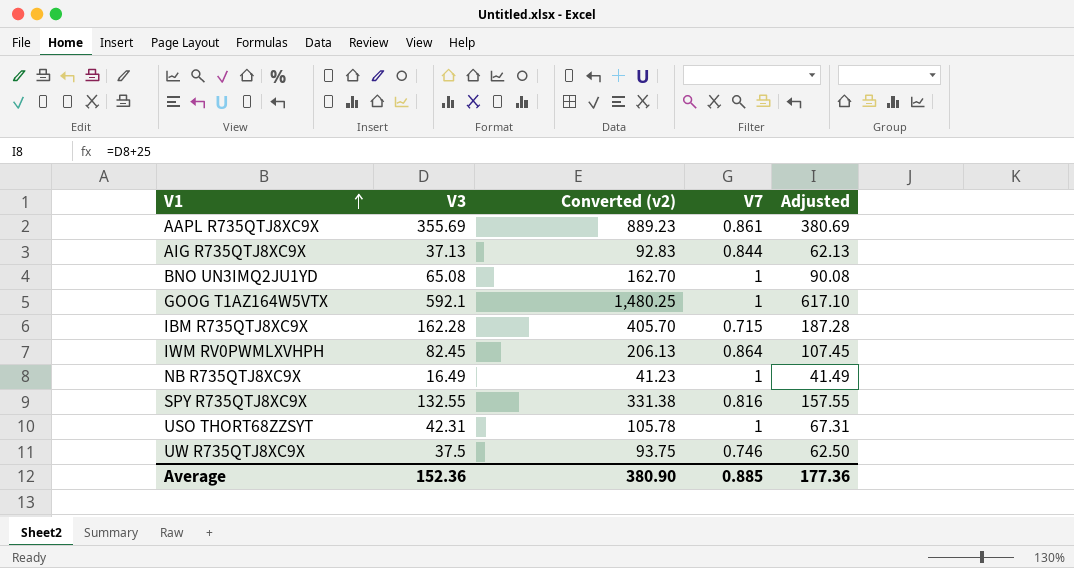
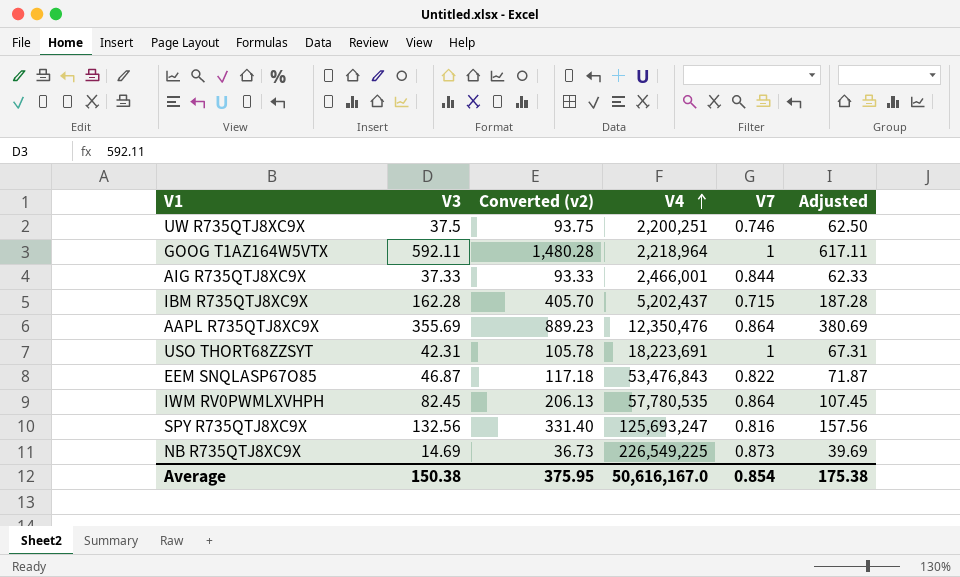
row order: V1 ascending -> V4 ascending
column V4 | position: none -> 4
row BNO UN3IMQ2JU1YD: 65.08 | 162.70 | 1 | 90.08 -> none
GOOG T1AZ164W5VTX | V3: 592.1 -> 592.11
GOOG T1AZ164W5VTX | Converted (v2): 1,480.25 -> 1,480.28
GOOG T1AZ164W5VTX | Adjusted: 617.10 -> 617.11
AIG R735QTJ8XC9X | V3: 37.13 -> 37.33
AIG R735QTJ8XC9X | Converted (v2): 92.83 -> 93.33
AIG R735QTJ8XC9X | Adjusted: 62.13 -> 62.33
AAPL R735QTJ8XC9X | V7: 0.861 -> 0.864
row EEM SNQLASP67O85: none -> 46.87 | 117.18 | 53,476,843 | 0.822 | 71.87
SPY R735QTJ8XC9X | V3: 132.55 -> 132.56
SPY R735QTJ8XC9X | Converted (v2): 331.38 -> 331.40
SPY R735QTJ8XC9X | Adjusted: 157.55 -> 157.56
NB R735QTJ8XC9X | V3: 16.49 -> 14.69
NB R735QTJ8XC9X | Converted (v2): 41.23 -> 36.73
NB R735QTJ8XC9X | V7: 1 -> 0.873
NB R735QTJ8XC9X | Adjusted: 41.49 -> 39.69
Average | V3: 152.36 -> 150.38
Average | Converted (v2): 380.90 -> 375.95
Average | V7: 0.885 -> 0.854
Average | Adjusted: 177.36 -> 175.38

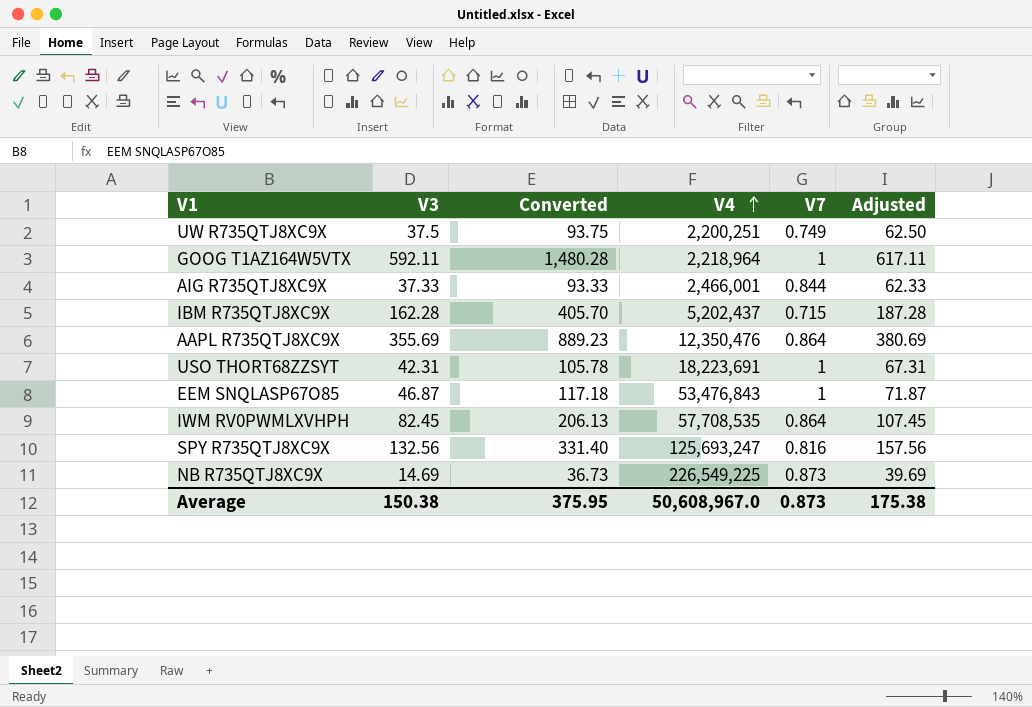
column name: Converted (v2) -> Converted
UW R735QTJ8XC9X | V7: 0.746 -> 0.749
EEM SNQLASP67O85 | V7: 0.822 -> 1
IWM RV0PWMLXVHPH | V4: 57,780,535 -> 57,708,535
Average | V4: 50,616,167.0 -> 50,608,967.0
Average | V7: 0.854 -> 0.873

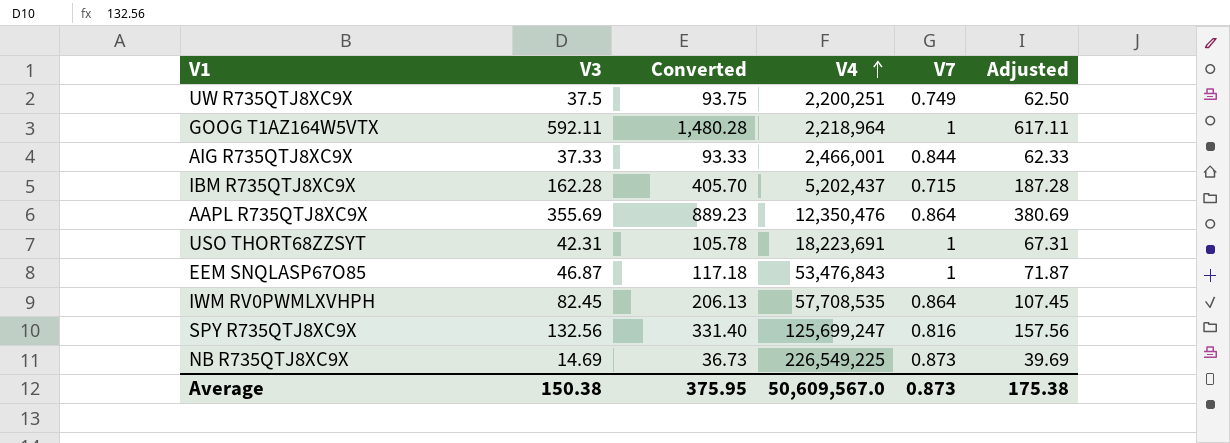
SPY R735QTJ8XC9X | V4: 125,693,247 -> 125,699,247
Average | V4: 50,608,967.0 -> 50,609,567.0

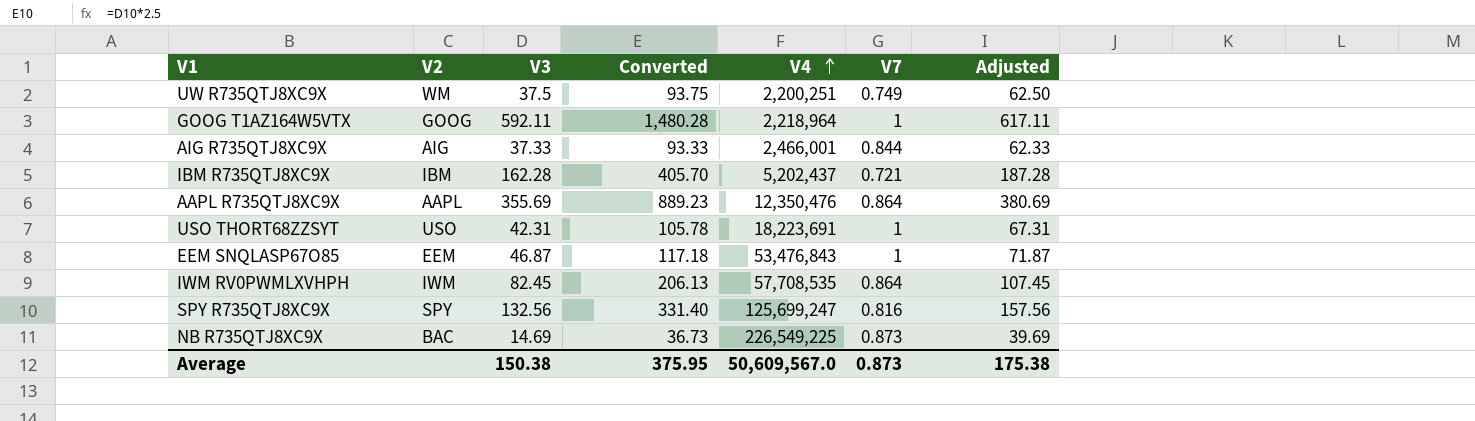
column V2 | position: none -> 2
IBM R735QTJ8XC9X | V7: 0.715 -> 0.721

